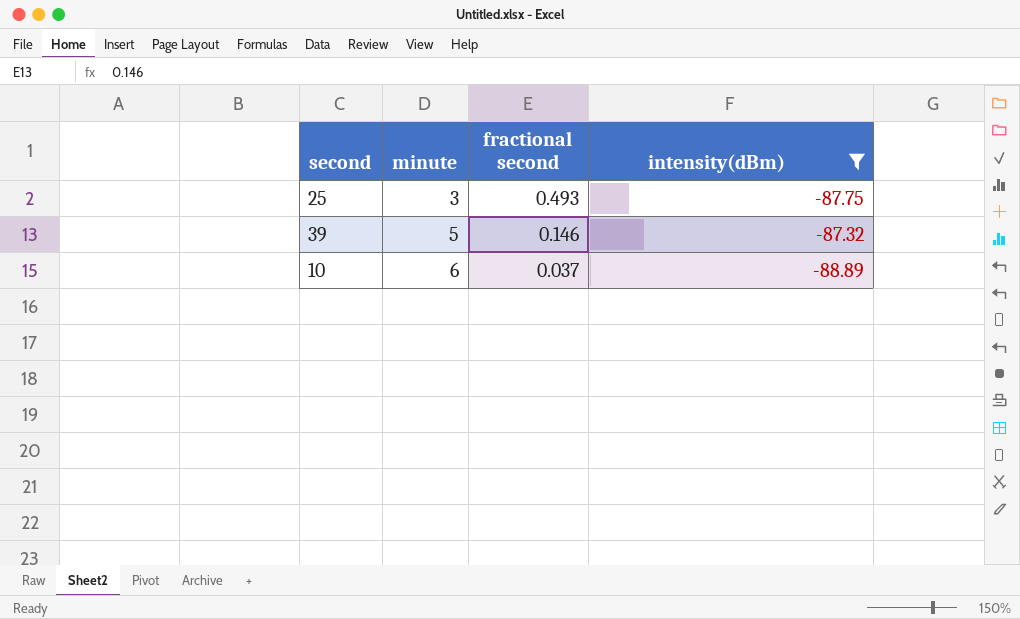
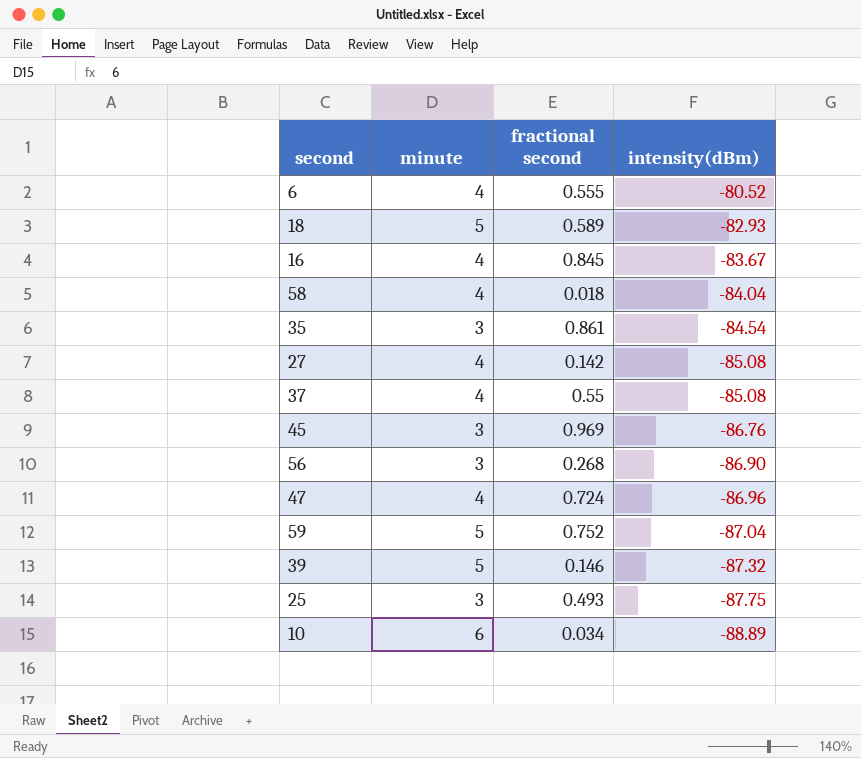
filter: intensity(dBm) <= -87.32 -> none
row order: minute ascending -> intensity(dBm) descending
10 | fractional second: 0.037 -> 0.034

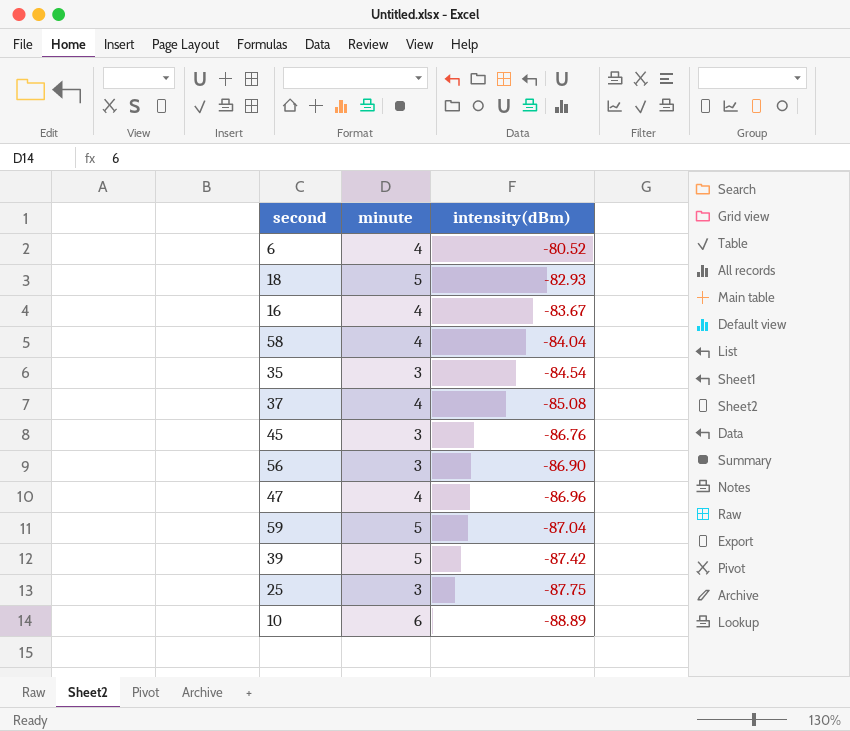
column fractional second | position: 3 -> none
row 27: 4 | 0.142 | -85.08 -> none
39 | intensity(dBm): -87.32 -> -87.42

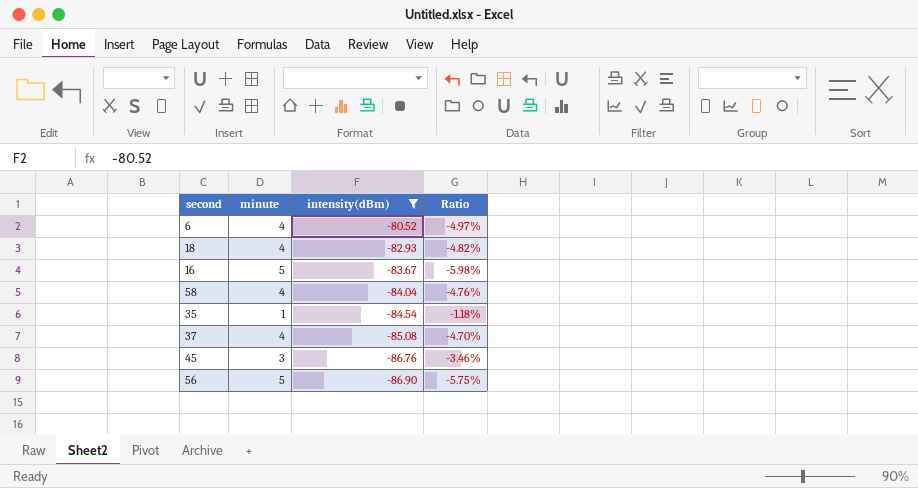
filter: none -> intensity(dBm) >= -86.90
column Ratio | formula: none -> [minute] / [intensity(dBm)]
18 | minute: 5 -> 4
16 | minute: 4 -> 5
35 | minute: 3 -> 1
56 | minute: 3 -> 5

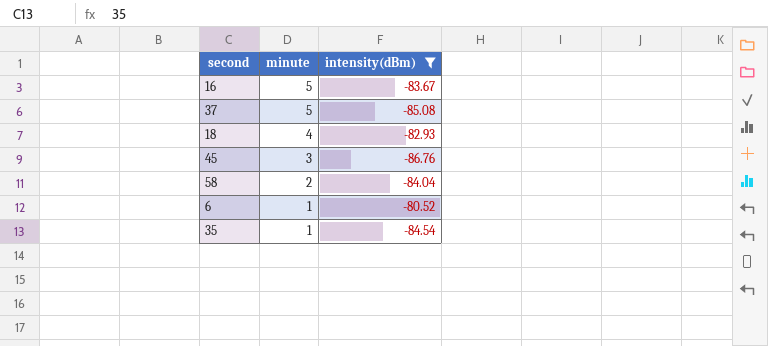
row order: intensity(dBm) descending -> minute descending
column Ratio | formula: [minute] / [intensity(dBm)] -> none
row 56: 5 | -86.90 | -5.75% -> none
37 | minute: 4 -> 5
58 | minute: 4 -> 2
6 | minute: 4 -> 1

